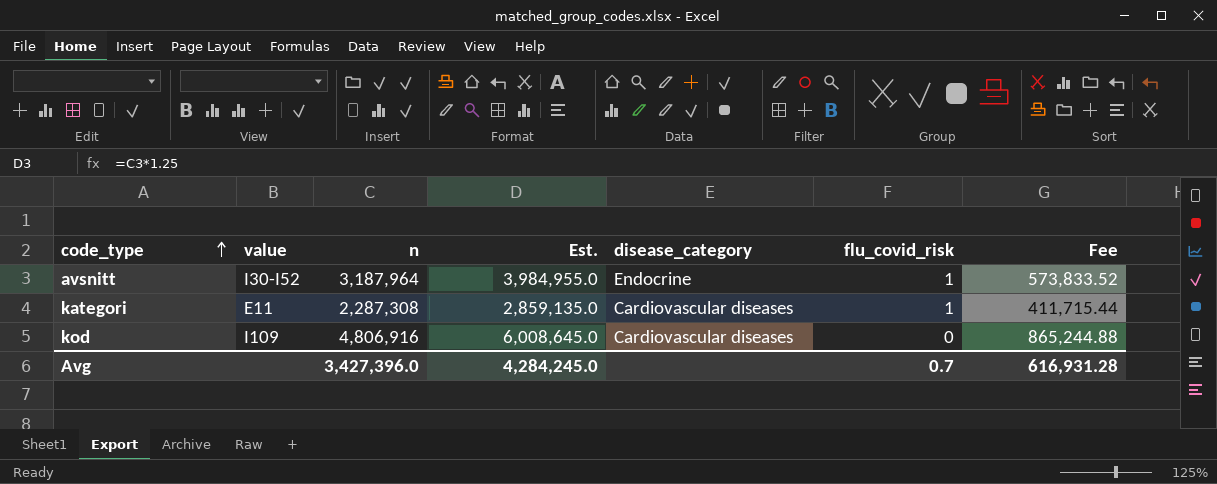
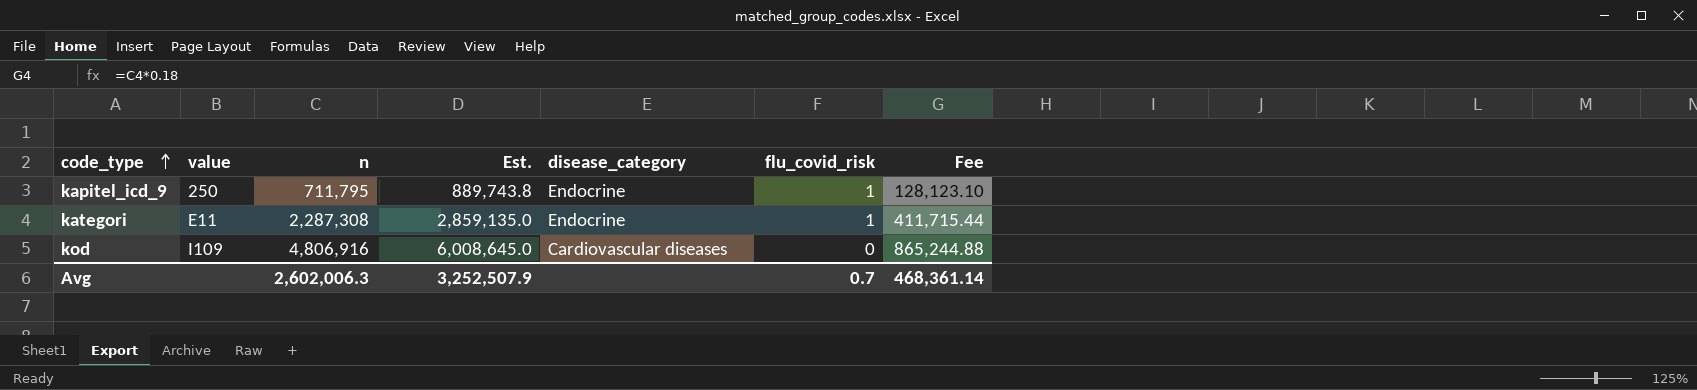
row avsnitt: I30-I52 | 3,187,964 | 3,984,955.0 | Endocrine | 1 | 573,833.52 -> none
row kapitel_icd_9: none -> 250 | 711,795 | 889,743.8 | Endocrine | 1 | 128,123.10
kategori | disease_category: Cardiovascular diseases -> Endocrine
Avg | n: 3,427,396.0 -> 2,602,006.3
Avg | Est.: 4,284,245.0 -> 3,252,507.9
Avg | Fee: 616,931.28 -> 468,361.14

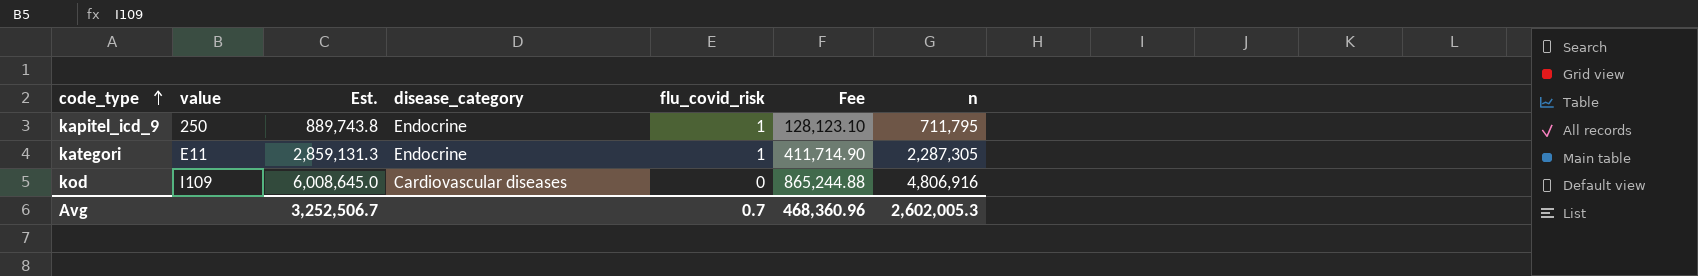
column n | position: 3 -> 7
kategori | Est.: 2,859,135.0 -> 2,859,131.3
kategori | Fee: 411,715.44 -> 411,714.90
kategori | n: 2,287,308 -> 2,287,305
Avg | Est.: 3,252,507.9 -> 3,252,506.7
Avg | Fee: 468,361.14 -> 468,360.96
Avg | n: 2,602,006.3 -> 2,602,005.3

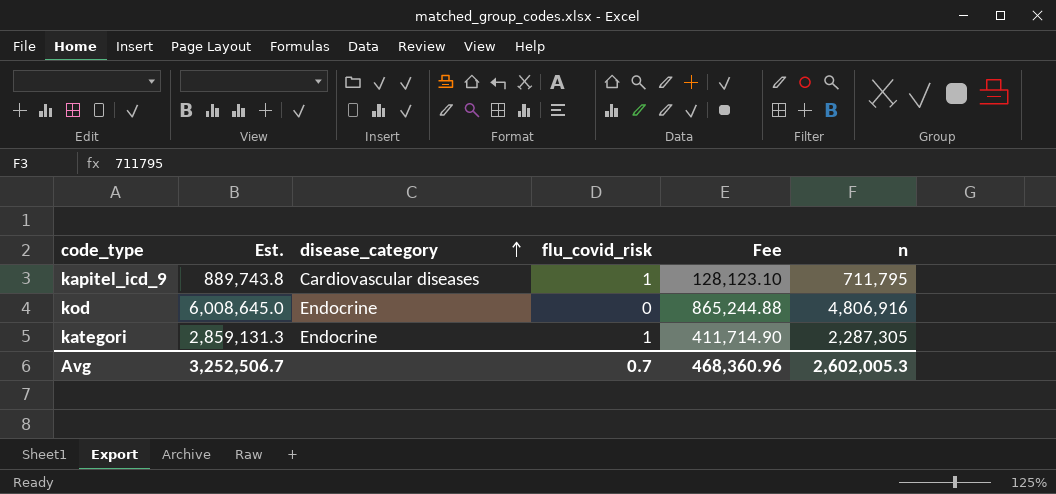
row order: code_type ascending -> disease_category ascending
column value | position: 2 -> none
kapitel_icd_9 | disease_category: Endocrine -> Cardiovascular diseases
kod | disease_category: Cardiovascular diseases -> Endocrine

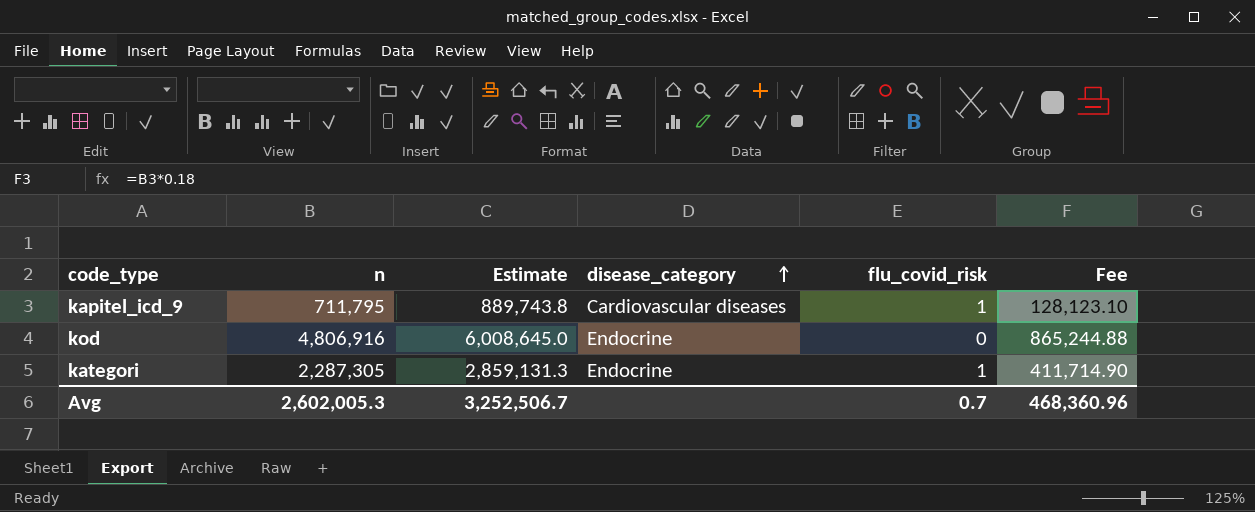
column n | position: 6 -> 2
column name: Est. -> Estimate

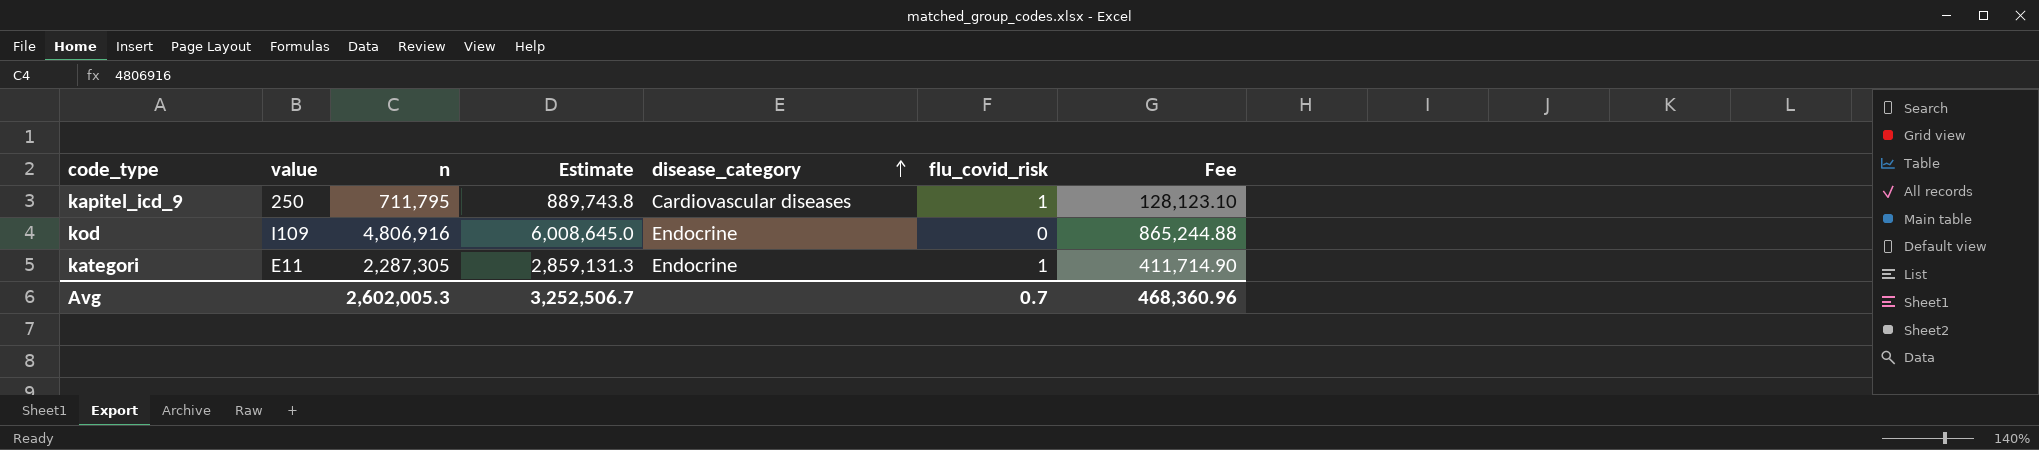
column value | position: none -> 2

